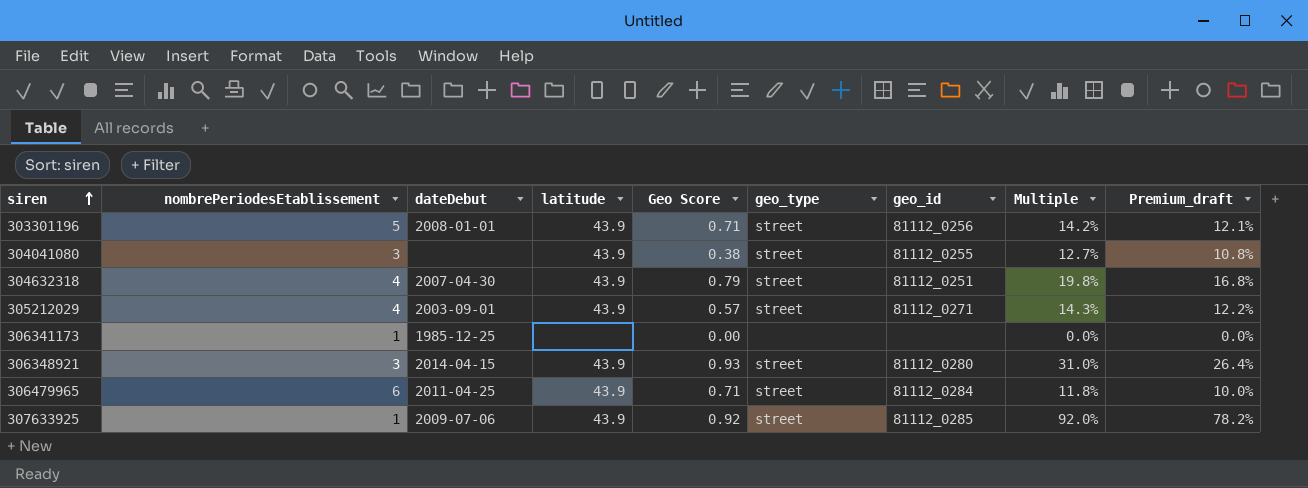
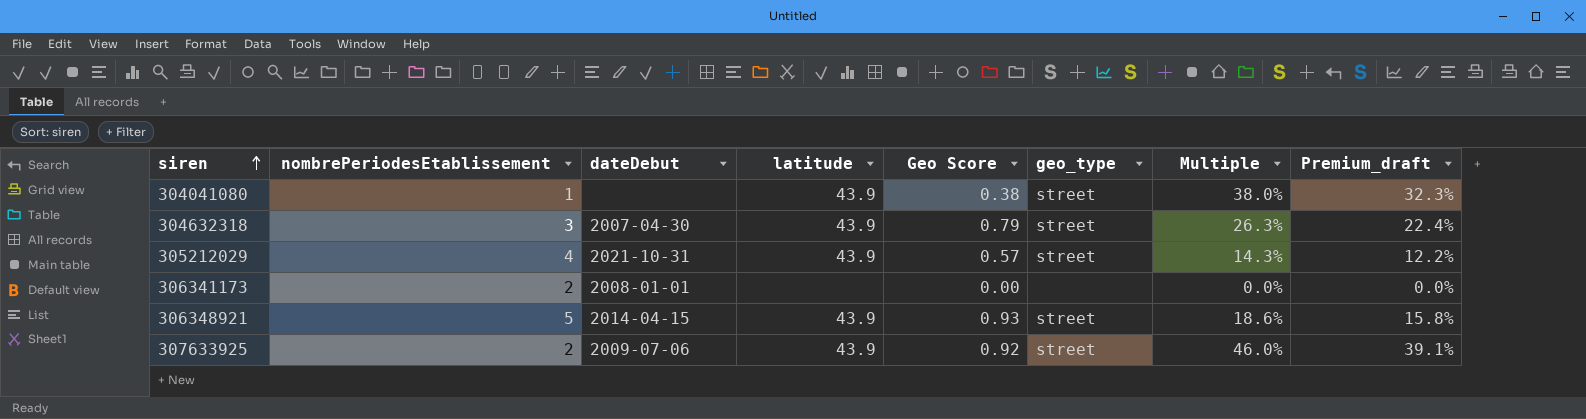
column geo_id | position: 7 -> none
row 303301196: 5 | 2008-01-01 | 43.9 | 0.71 | street | 81112_0256 | 14.2% | 12.1% -> none
row 306479965: 6 | 2011-04-25 | 43.9 | 0.71 | street | 81112_0284 | 11.8% | 10.0% -> none
304041080 | nombrePeriodesEtablissement: 3 -> 1
304041080 | Multiple: 12.7% -> 38.0%
304041080 | Premium_draft: 10.8% -> 32.3%
304632318 | nombrePeriodesEtablissement: 4 -> 3
304632318 | Multiple: 19.8% -> 26.3%
304632318 | Premium_draft: 16.8% -> 22.4%
305212029 | dateDebut: 2003-09-01 -> 2021-10-31
306341173 | nombrePeriodesEtablissement: 1 -> 2
306341173 | dateDebut: 1985-12-25 -> 2008-01-01
306348921 | nombrePeriodesEtablissement: 3 -> 5
306348921 | Multiple: 31.0% -> 18.6%
306348921 | Premium_draft: 26.4% -> 15.8%
307633925 | nombrePeriodesEtablissement: 1 -> 2
307633925 | Multiple: 92.0% -> 46.0%
307633925 | Premium_draft: 78.2% -> 39.1%

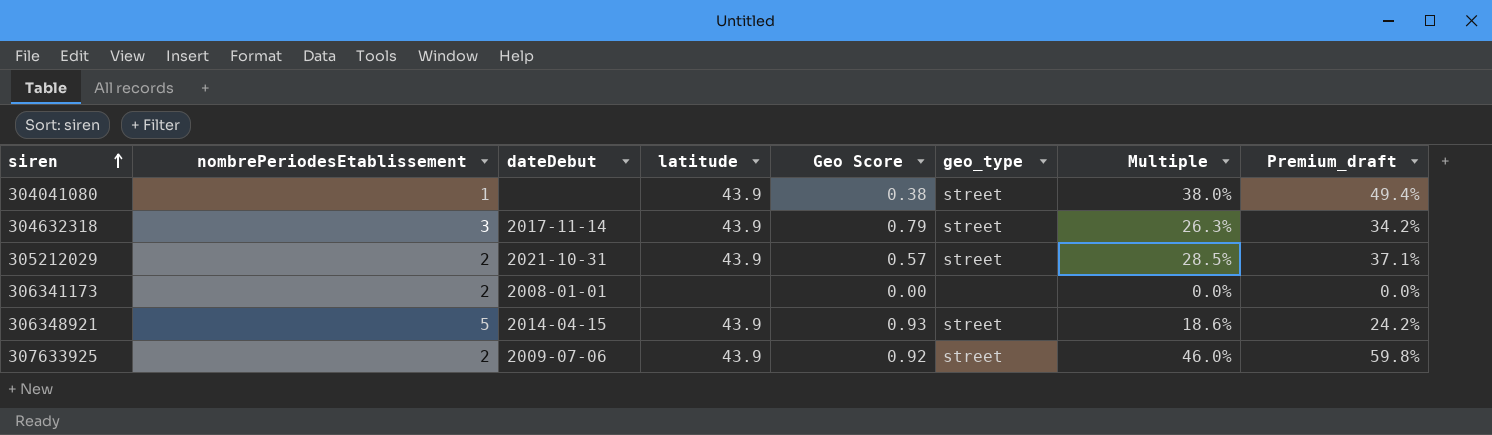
column Premium_draft | formula: [Multiple] * 0.85 -> [Multiple] * 1.3
304632318 | dateDebut: 2007-04-30 -> 2017-11-14
305212029 | nombrePeriodesEtablissement: 4 -> 2
305212029 | Multiple: 14.3% -> 28.5%

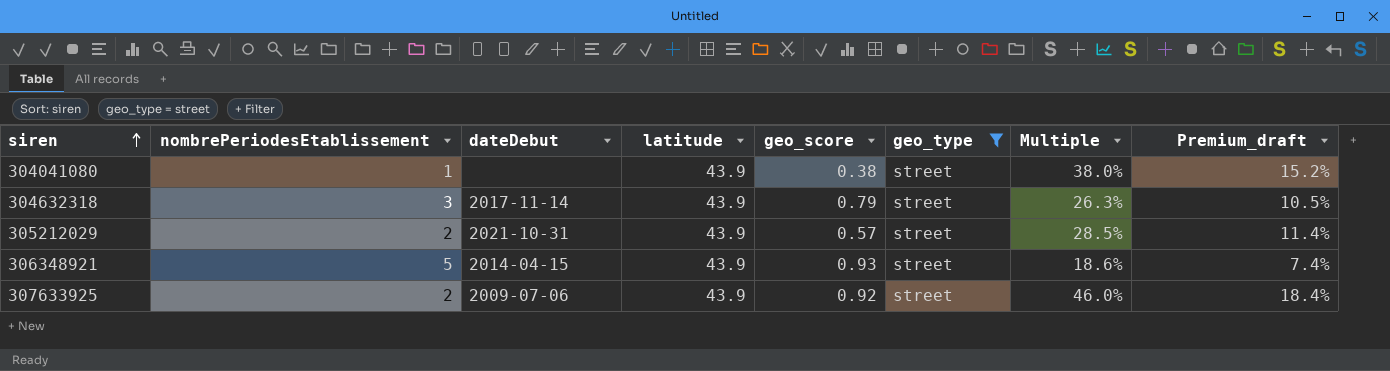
filter: none -> geo_type = street
column name: Geo Score -> geo_score
column Premium_draft | formula: [Multiple] * 1.3 -> [Multiple] * 0.4

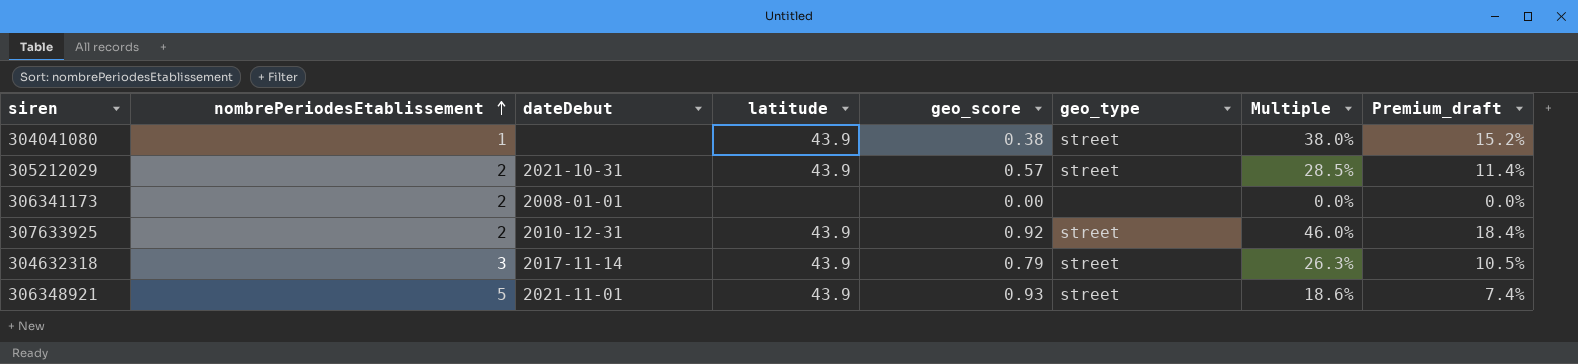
filter: geo_type = street -> none
row order: siren ascending -> nombrePeriodesEtablissement ascending
307633925 | dateDebut: 2009-07-06 -> 2010-12-31
306348921 | dateDebut: 2014-04-15 -> 2021-11-01

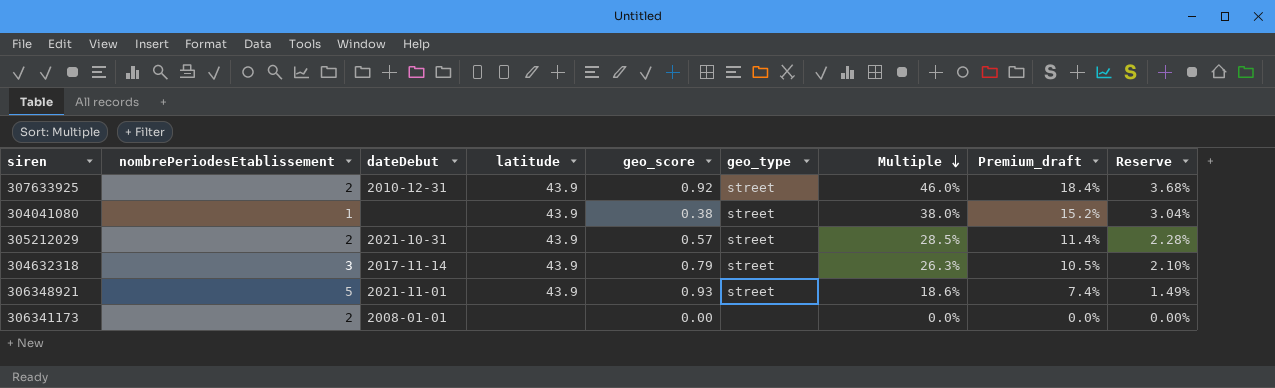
row order: nombrePeriodesEtablissement ascending -> Multiple descending
column Reserve | formula: none -> [Multiple] * 0.08

